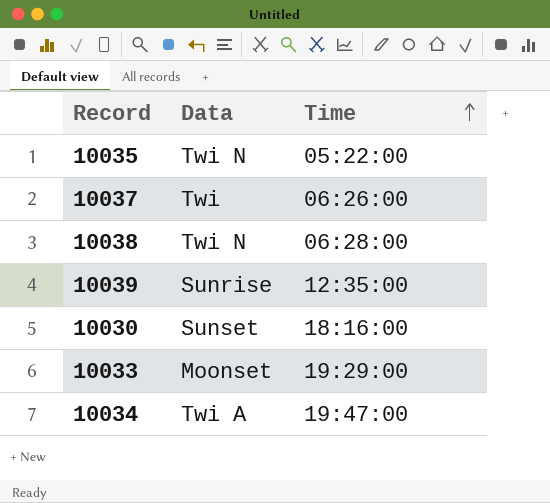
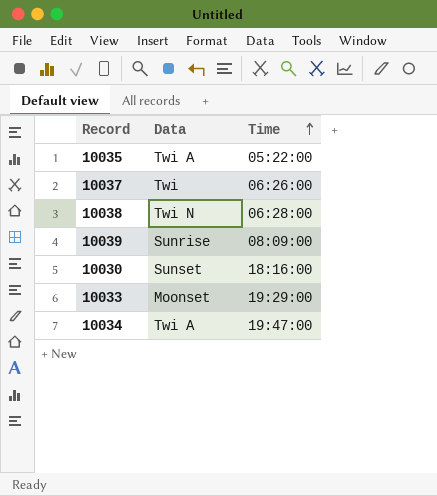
10035 | Data: Twi N -> Twi A
10039 | Time: 12:35:00 -> 08:09:00

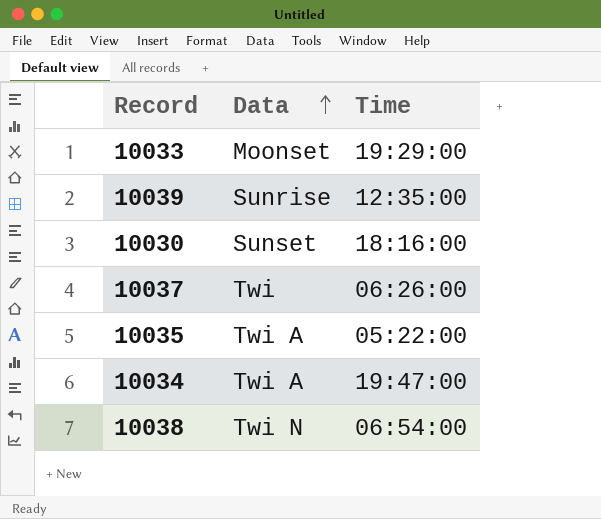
row order: Time ascending -> Data ascending
10039 | Time: 08:09:00 -> 12:35:00
10038 | Time: 06:28:00 -> 06:54:00

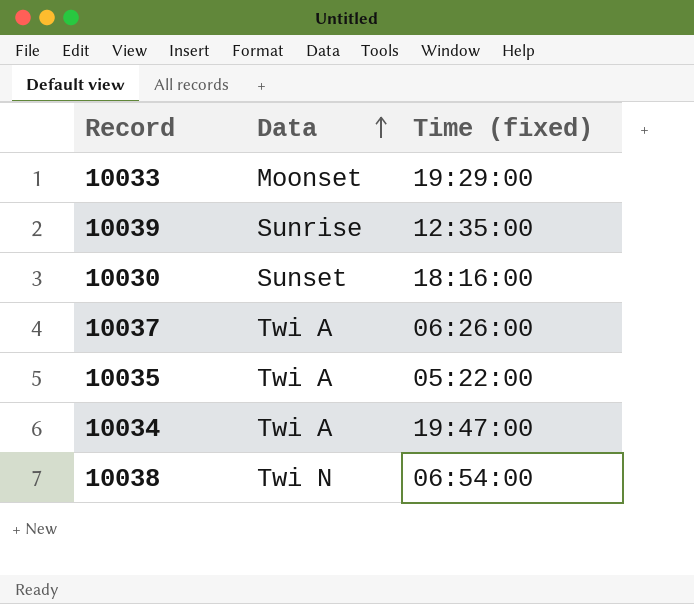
column name: Time -> Time (fixed)
10037 | Data: Twi -> Twi A

